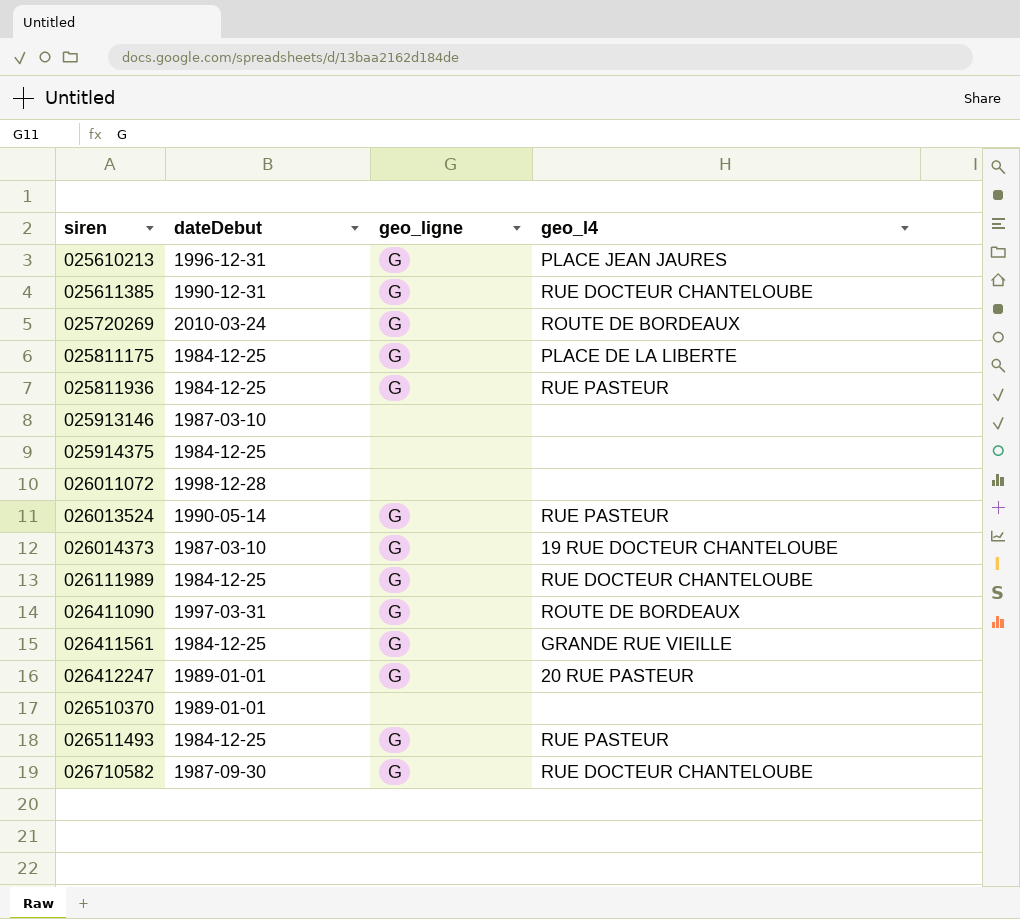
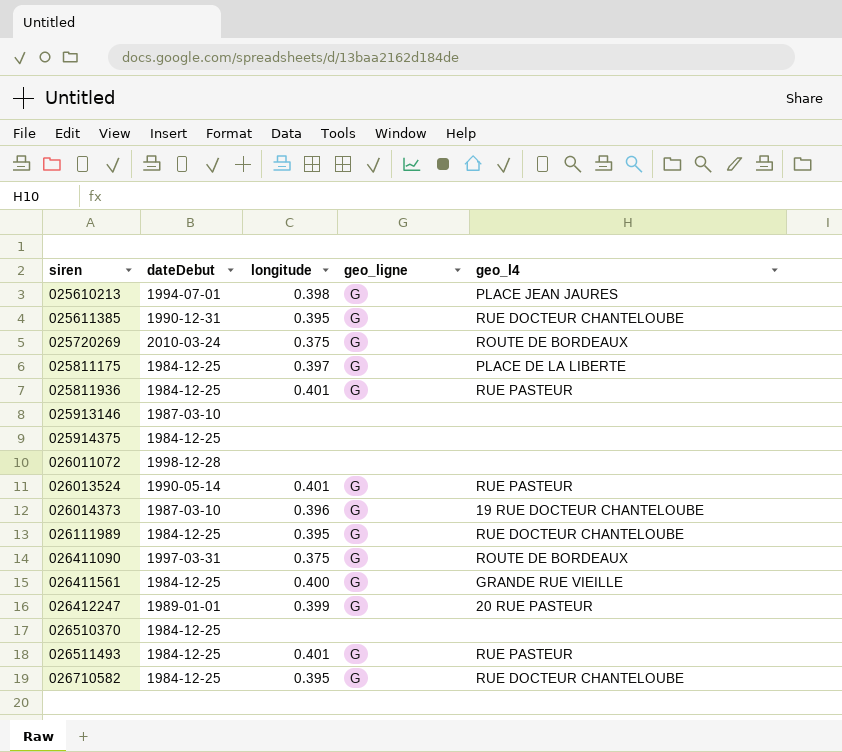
column longitude | position: none -> 3
025610213 | dateDebut: 1996-12-31 -> 1994-07-01
026510370 | dateDebut: 1989-01-01 -> 1984-12-25
026710582 | dateDebut: 1987-09-30 -> 1984-12-25

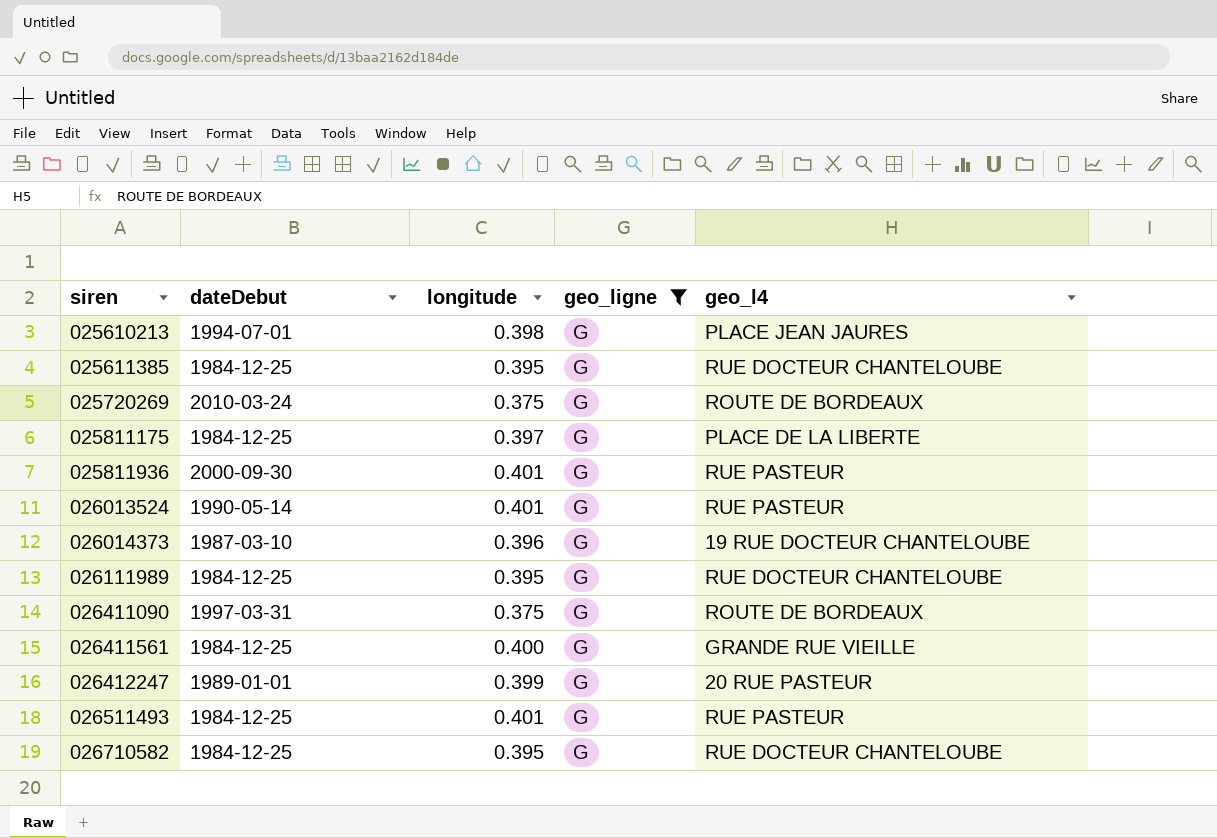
filter: none -> geo_ligne = G
025611385 | dateDebut: 1990-12-31 -> 1984-12-25
025811936 | dateDebut: 1984-12-25 -> 2000-09-30

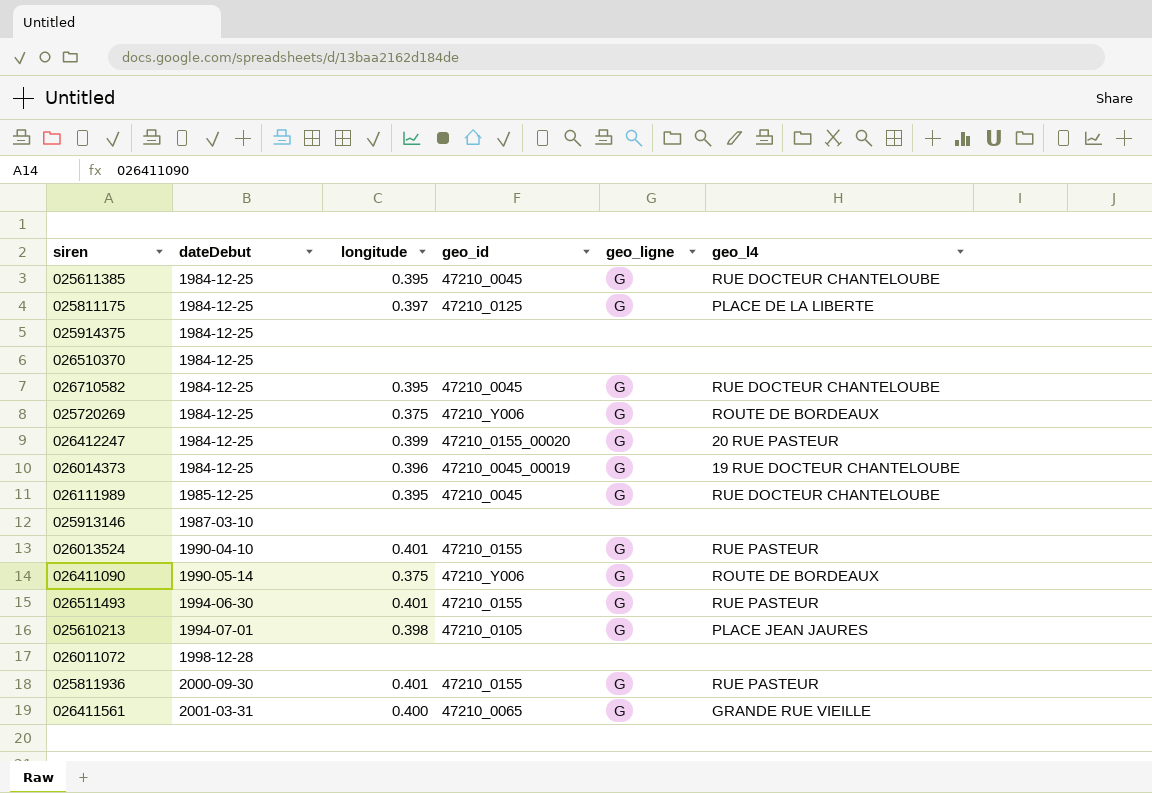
filter: geo_ligne = G -> none
row order: siren ascending -> dateDebut ascending
column geo_id | position: none -> 4
025720269 | dateDebut: 2010-03-24 -> 1984-12-25
026412247 | dateDebut: 1989-01-01 -> 1984-12-25
026014373 | dateDebut: 1987-03-10 -> 1984-12-25
026111989 | dateDebut: 1984-12-25 -> 1985-12-25
026013524 | dateDebut: 1990-05-14 -> 1990-04-10
026411090 | dateDebut: 1997-03-31 -> 1990-05-14
026511493 | dateDebut: 1984-12-25 -> 1994-06-30
026411561 | dateDebut: 1984-12-25 -> 2001-03-31

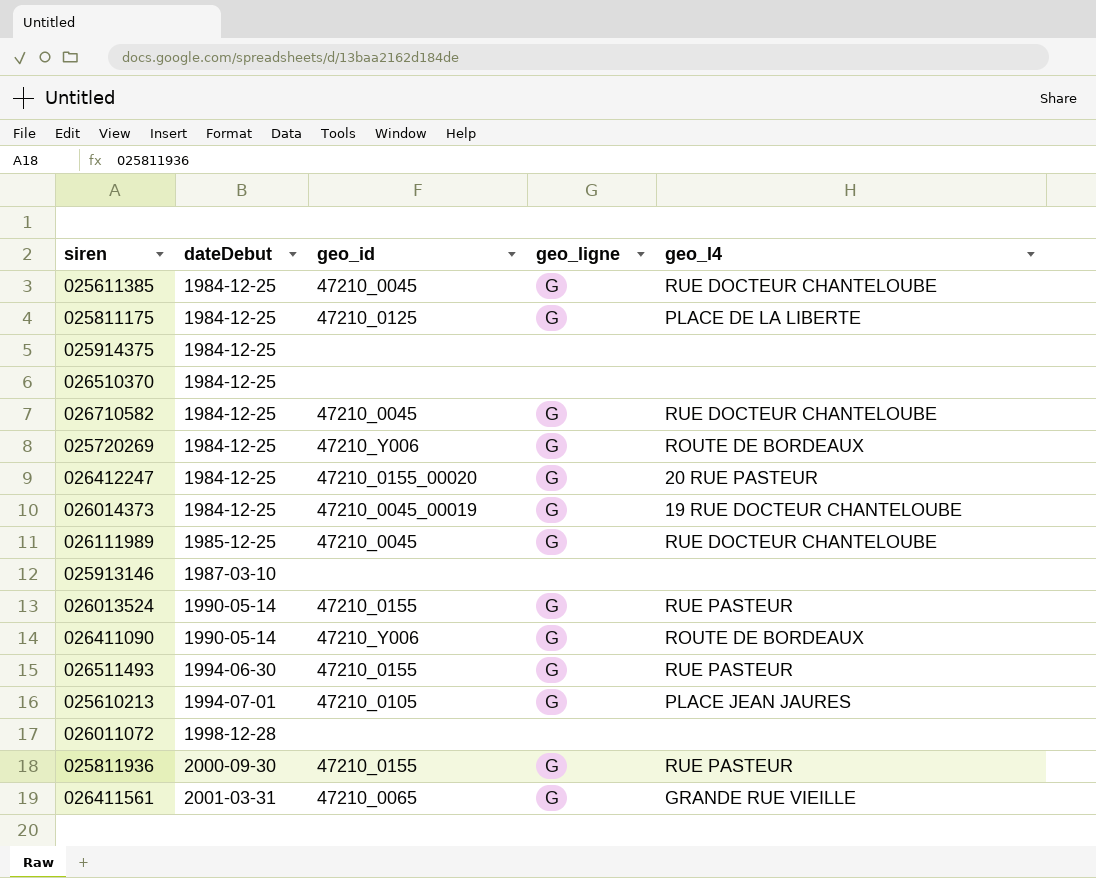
column longitude | position: 3 -> none
026013524 | dateDebut: 1990-04-10 -> 1990-05-14

